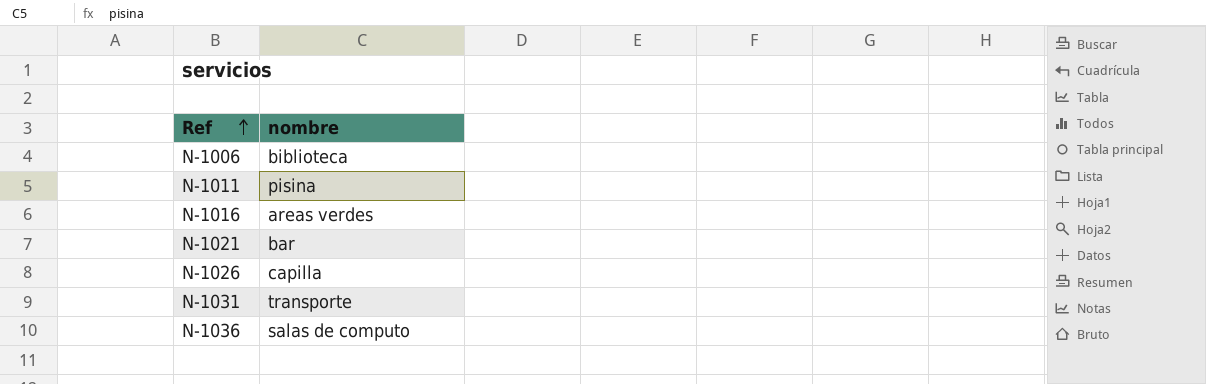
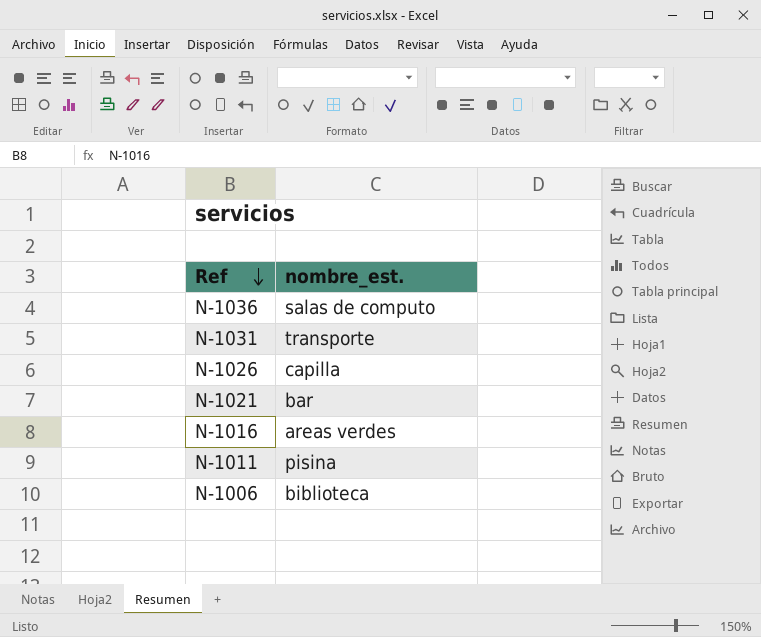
row order: Ref ascending -> Ref descending
column name: nombre -> nombre_est.

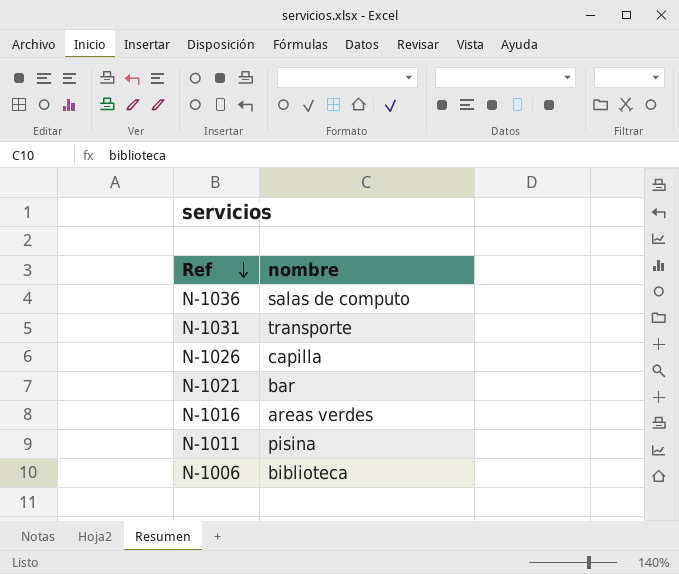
column name: nombre_est. -> nombre

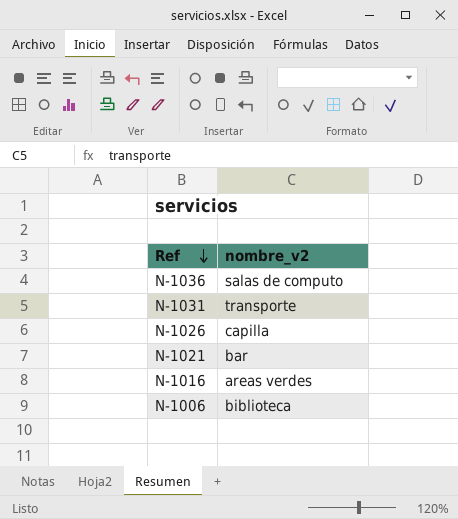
column name: nombre -> nombre_v2
row N-1011: pisina -> none

